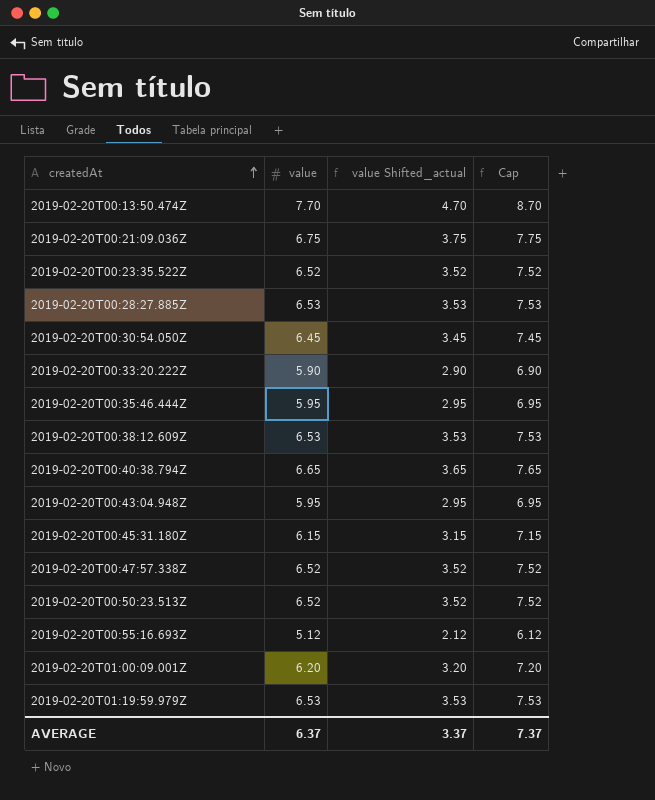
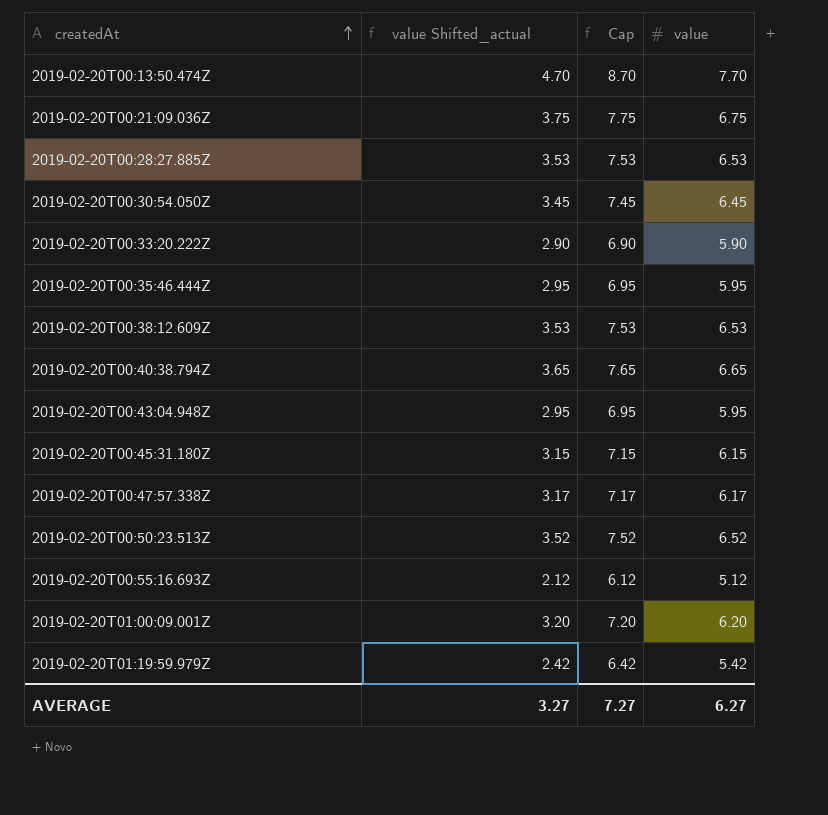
column value | position: 2 -> 4
row 2019-02-20T00:23:35.522Z: 6.52 | 3.52 | 7.52 -> none
2019-02-20T00:47:57.338Z | value Shifted_actual: 3.52 -> 3.17
2019-02-20T00:47:57.338Z | Cap: 7.52 -> 7.17
2019-02-20T00:47:57.338Z | value: 6.52 -> 6.17
2019-02-20T01:19:59.979Z | value Shifted_actual: 3.53 -> 2.42
2019-02-20T01:19:59.979Z | Cap: 7.53 -> 6.42
2019-02-20T01:19:59.979Z | value: 6.53 -> 5.42
AVERAGE | value Shifted_actual: 3.37 -> 3.27
AVERAGE | Cap: 7.37 -> 7.27
AVERAGE | value: 6.37 -> 6.27

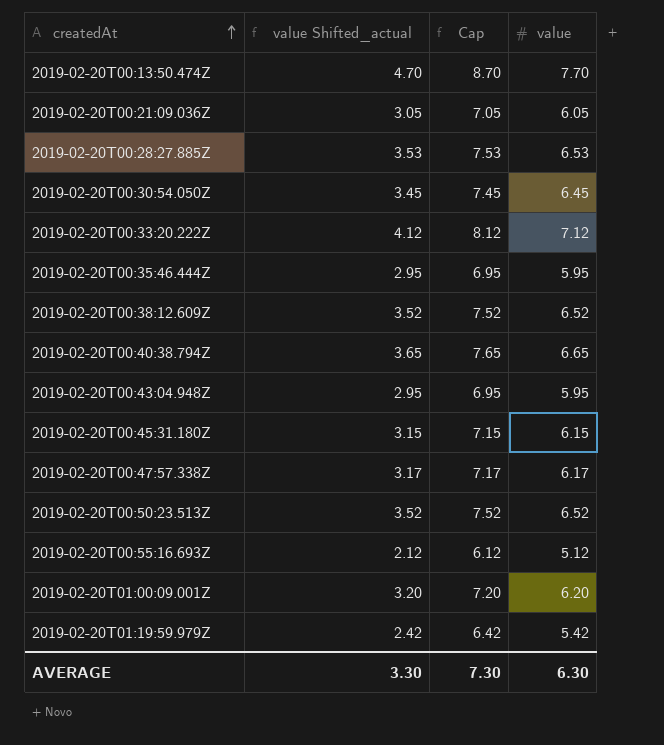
2019-02-20T00:21:09.036Z | value Shifted_actual: 3.75 -> 3.05
2019-02-20T00:21:09.036Z | Cap: 7.75 -> 7.05
2019-02-20T00:21:09.036Z | value: 6.75 -> 6.05
2019-02-20T00:33:20.222Z | value Shifted_actual: 2.90 -> 4.12
2019-02-20T00:33:20.222Z | Cap: 6.90 -> 8.12
2019-02-20T00:33:20.222Z | value: 5.90 -> 7.12
2019-02-20T00:38:12.609Z | value Shifted_actual: 3.53 -> 3.52
2019-02-20T00:38:12.609Z | Cap: 7.53 -> 7.52
2019-02-20T00:38:12.609Z | value: 6.53 -> 6.52
AVERAGE | value Shifted_actual: 3.27 -> 3.30
AVERAGE | Cap: 7.27 -> 7.30
AVERAGE | value: 6.27 -> 6.30

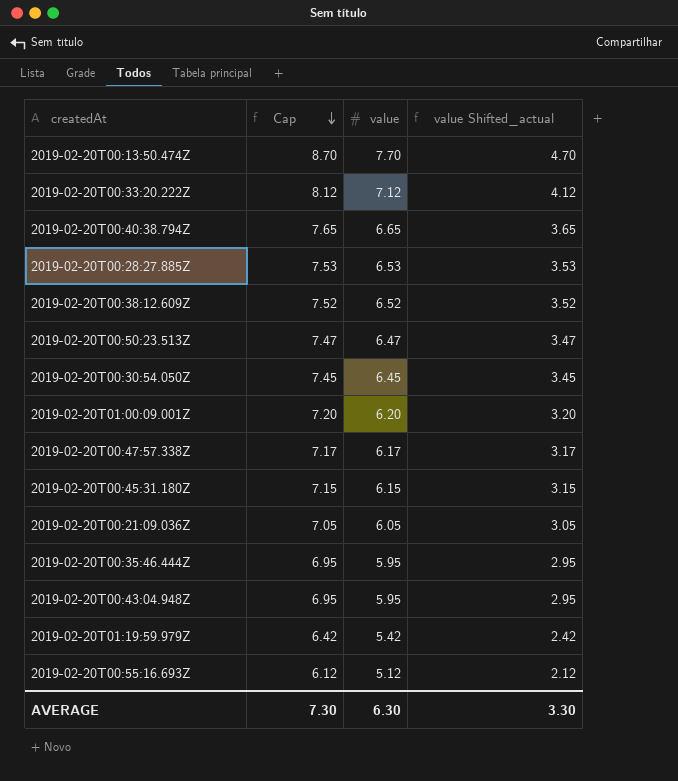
row order: createdAt ascending -> Cap descending
column value Shifted_actual | position: 2 -> 4
2019-02-20T00:50:23.513Z | Cap: 7.52 -> 7.47
2019-02-20T00:50:23.513Z | value: 6.52 -> 6.47
2019-02-20T00:50:23.513Z | value Shifted_actual: 3.52 -> 3.47

